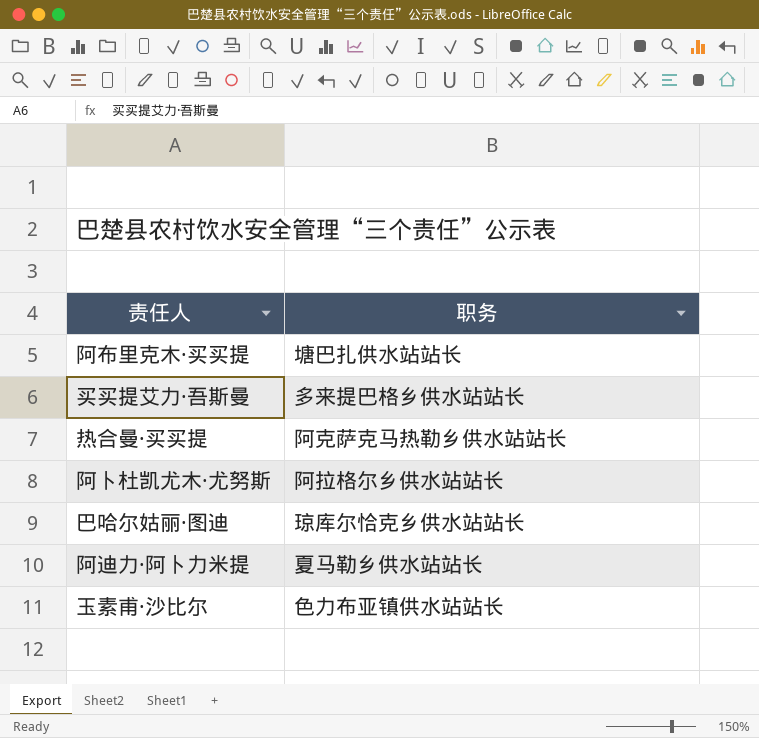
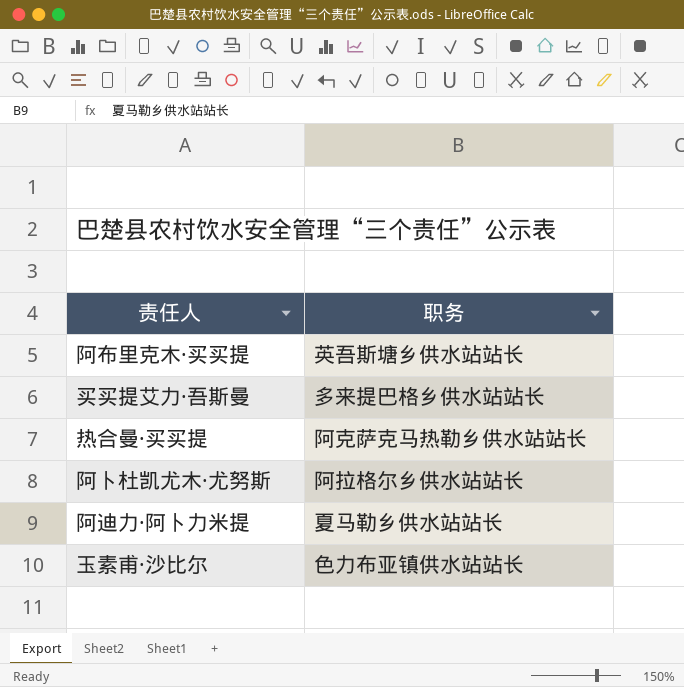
row 巴哈尔姑丽·图迪: 琼库尔恰克乡供水站站长 -> none
阿布里克木·买买提 | 职务: 塘巴扎供水站站长 -> 英吾斯塘乡供水站站长

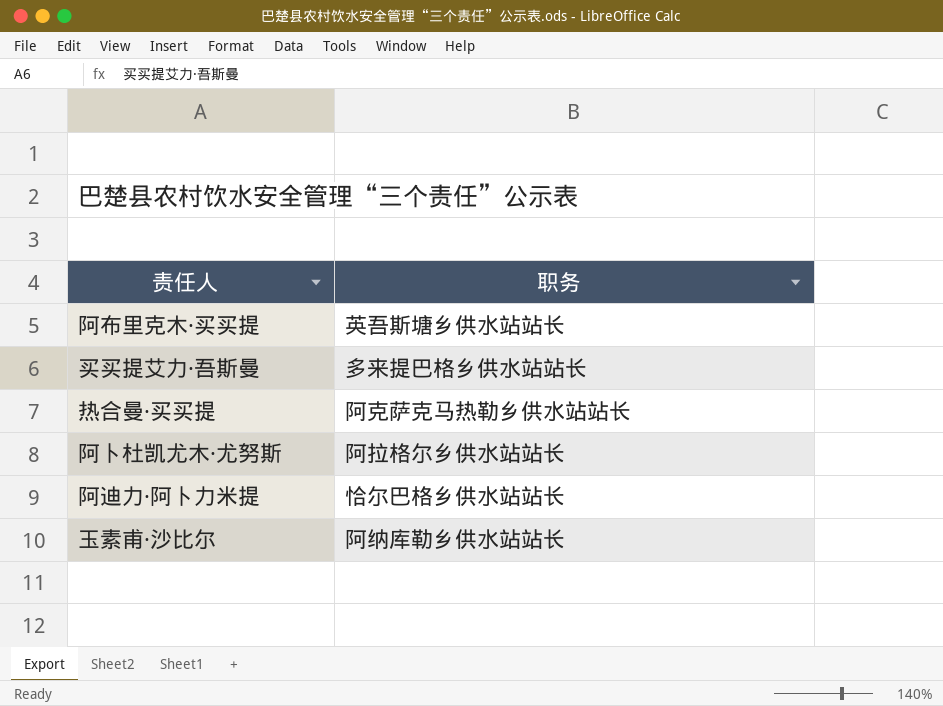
阿迪力·阿卜力米提 | 职务: 夏马勒乡供水站站长 -> 恰尔巴格乡供水站站长
玉素甫·沙比尔 | 职务: 色力布亚镇供水站站长 -> 阿纳库勒乡供水站站长

